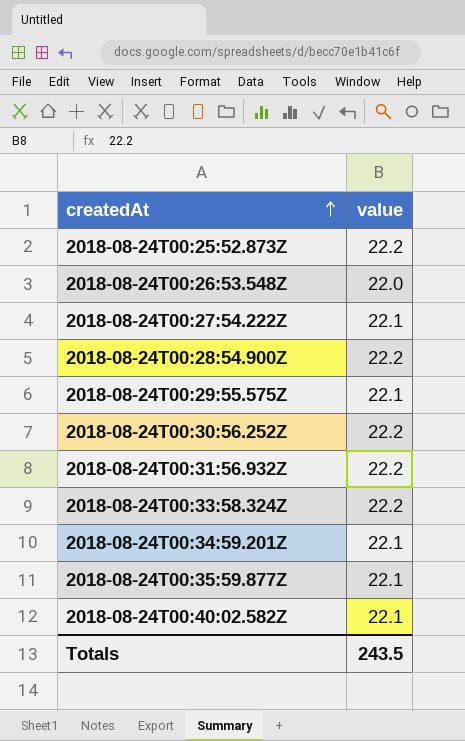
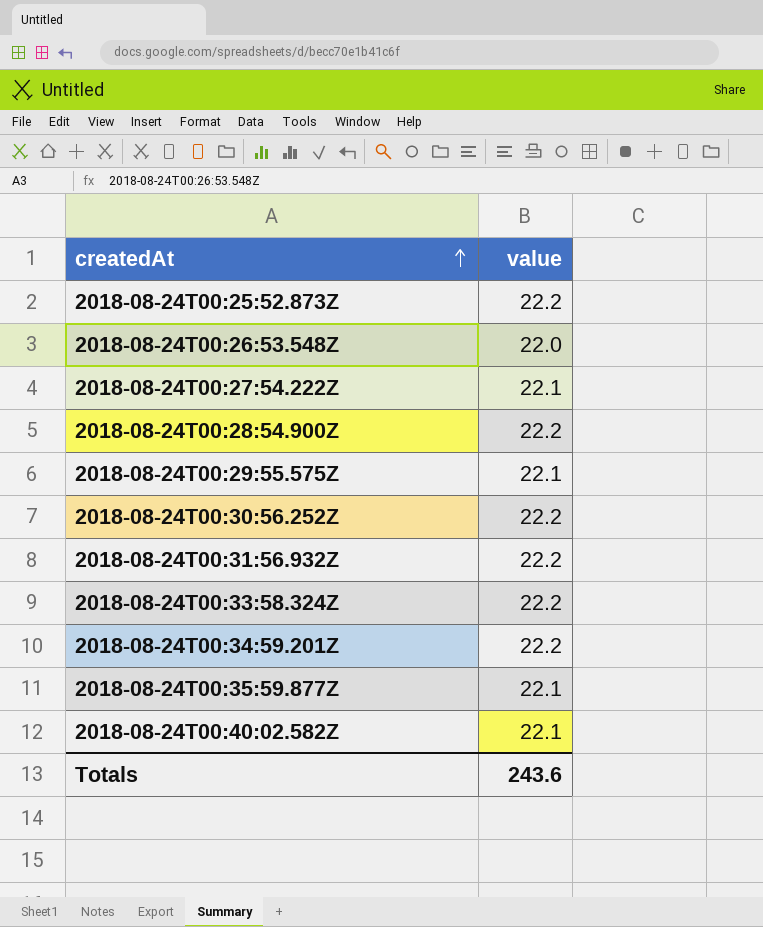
2018-08-24T00:34:59.201Z | value: 22.1 -> 22.2
Totals | value: 243.5 -> 243.6

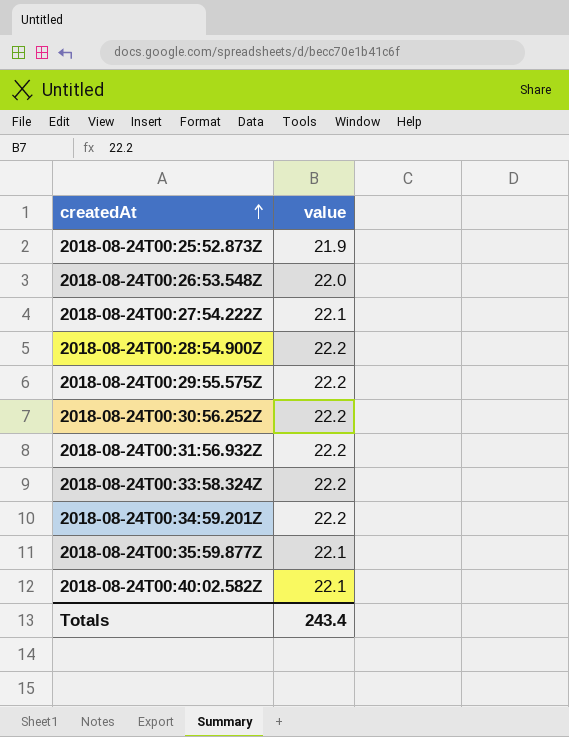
2018-08-24T00:25:52.873Z | value: 22.2 -> 21.9
2018-08-24T00:29:55.575Z | value: 22.1 -> 22.2
Totals | value: 243.6 -> 243.4

